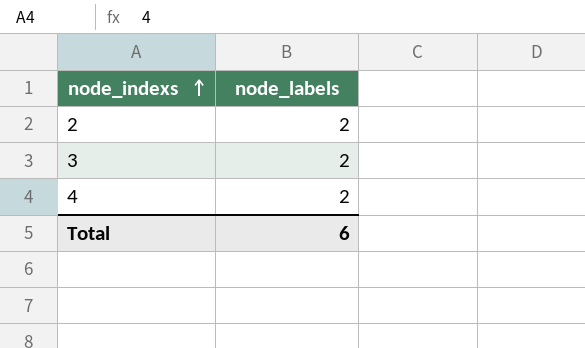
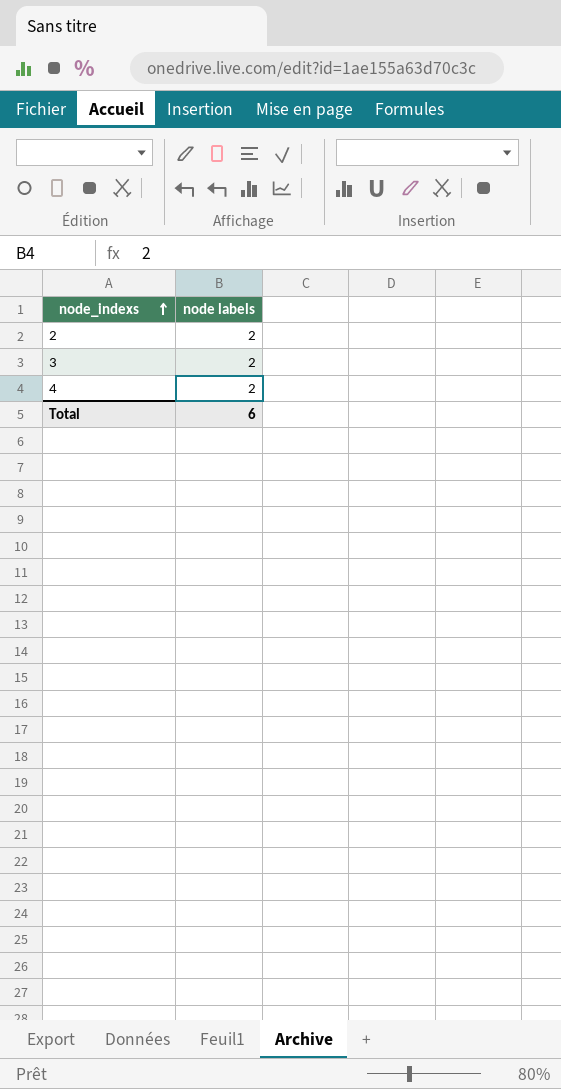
column name: node_labels -> node labels

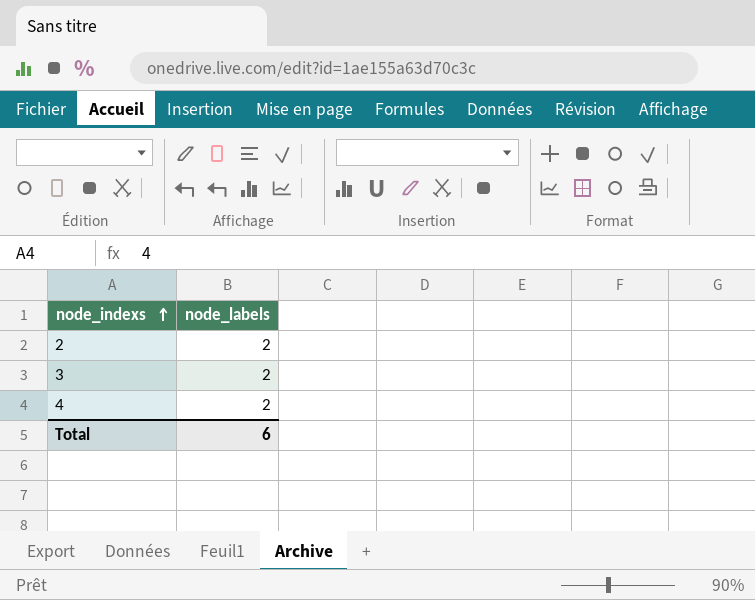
column name: node labels -> node_labels

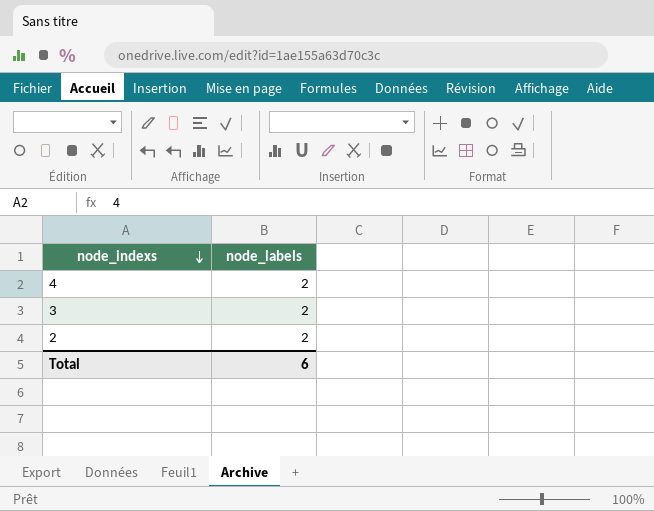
row order: node_indexs ascending -> node_indexs descending

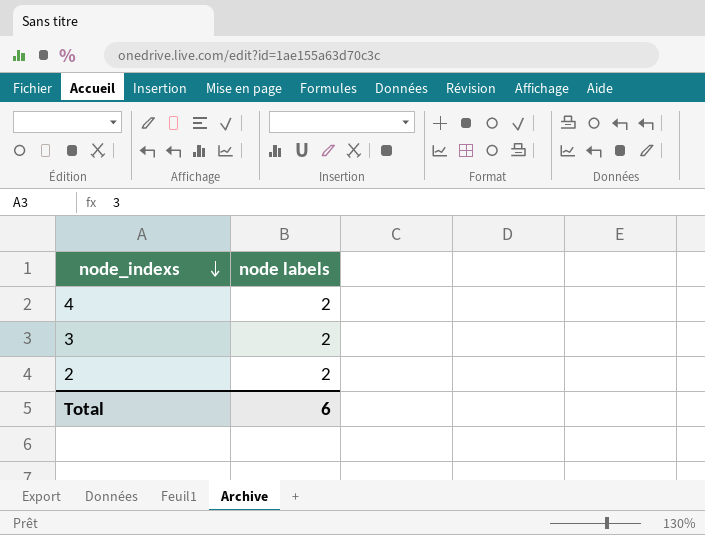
column name: node_labels -> node labels

